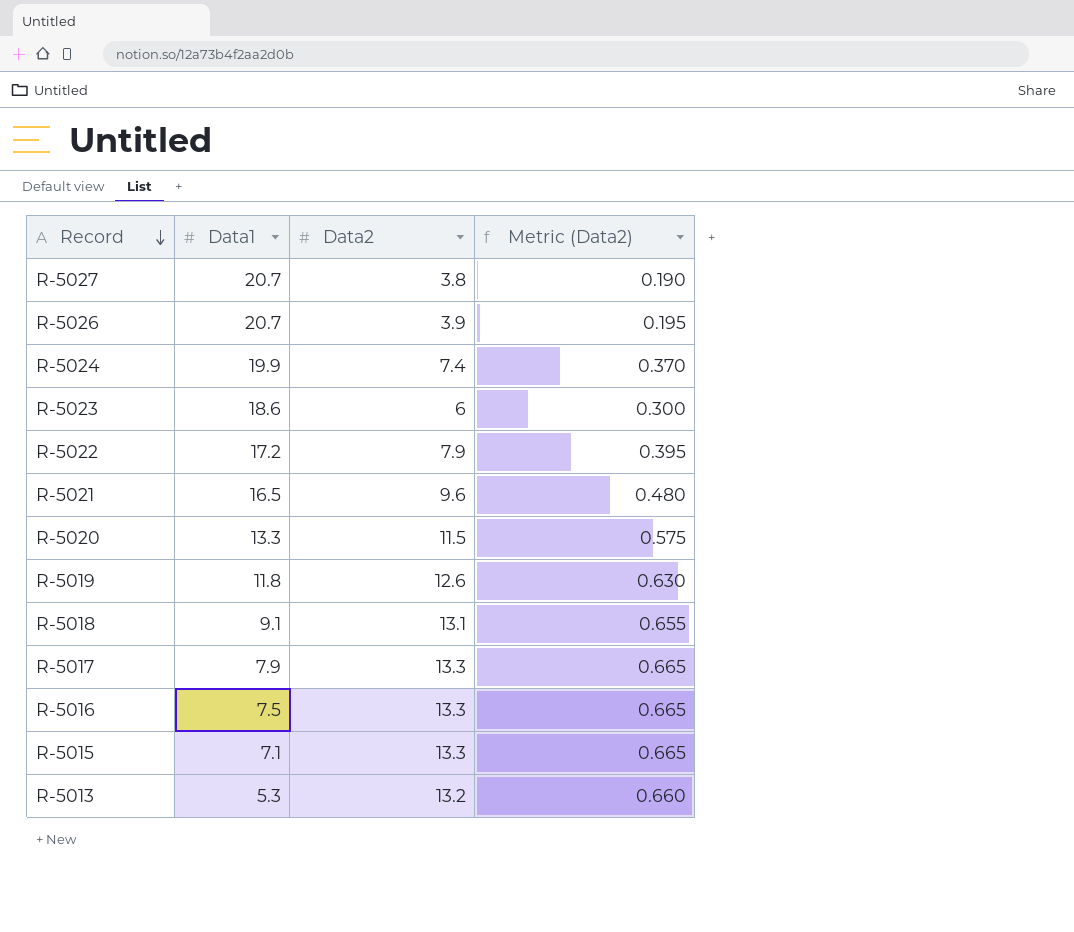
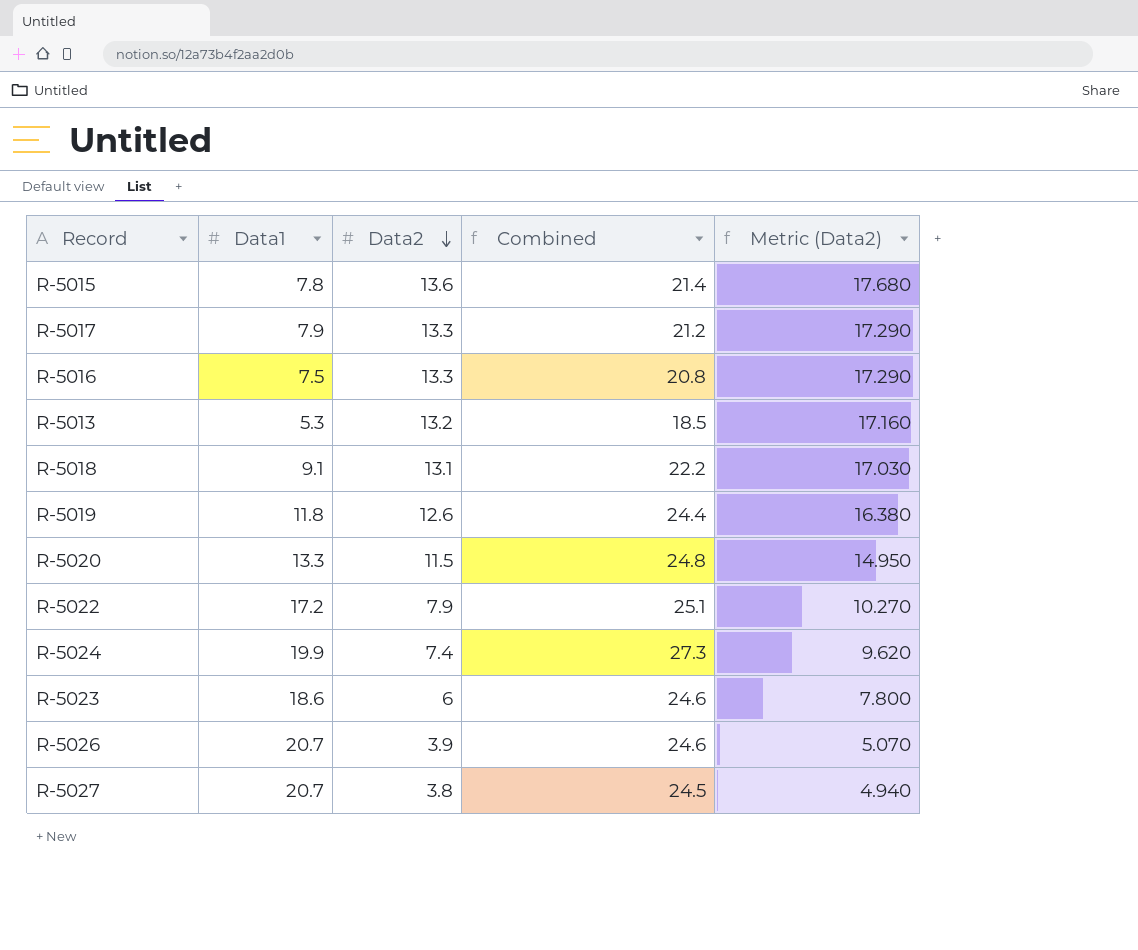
row order: Record descending -> Data2 descending
column Combined | formula: none -> [Data1] + [Data2]
column Metric (Data2) | formula: [Data2] * 0.05 -> [Data2] * 1.3
row R-5021: 16.5 | 9.6 | 0.480 -> none
R-5015 | Data1: 7.1 -> 7.8
R-5015 | Data2: 13.3 -> 13.6

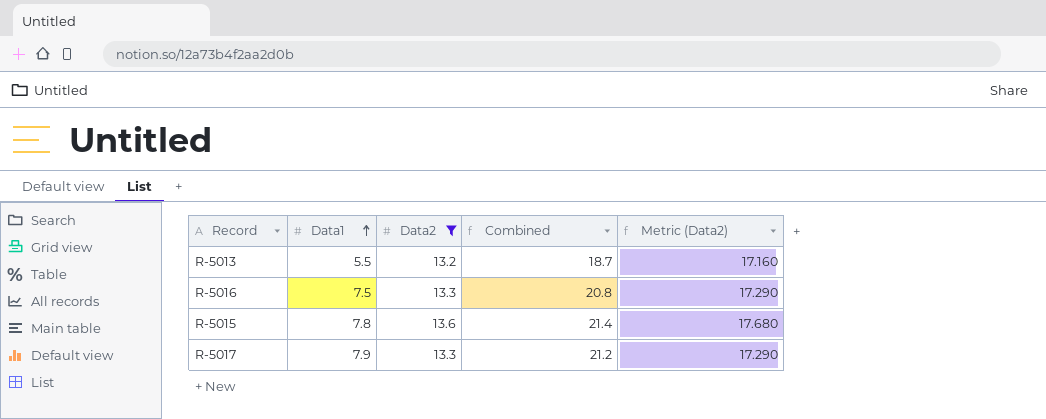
filter: none -> Data2 >= 13.2
row order: Data2 descending -> Data1 ascending
R-5013 | Data1: 5.3 -> 5.5
R-5013 | Combined: 18.5 -> 18.7

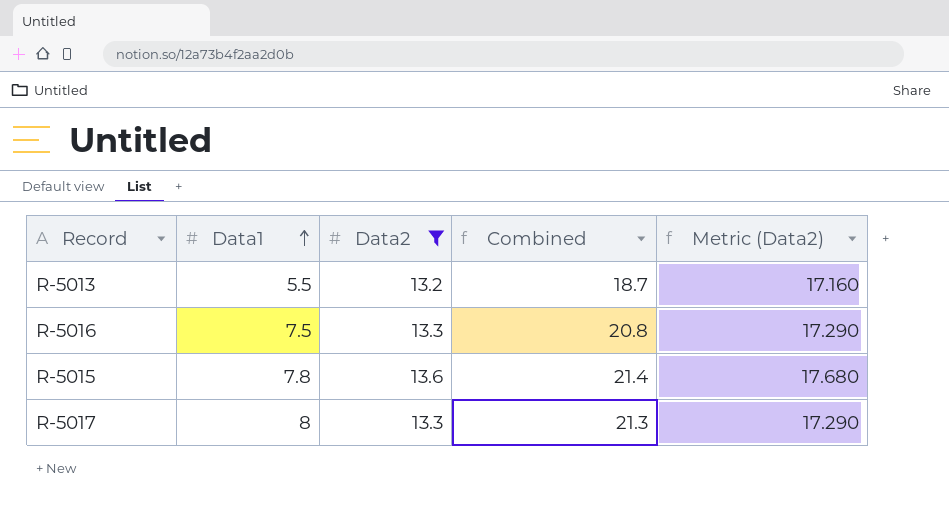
R-5017 | Data1: 7.9 -> 8
R-5017 | Combined: 21.2 -> 21.3

